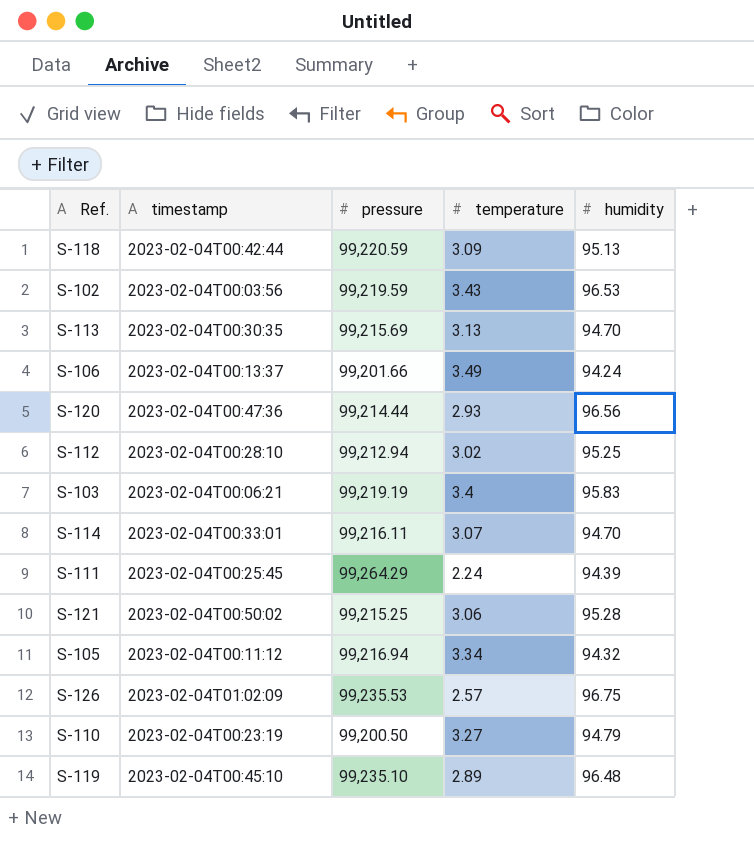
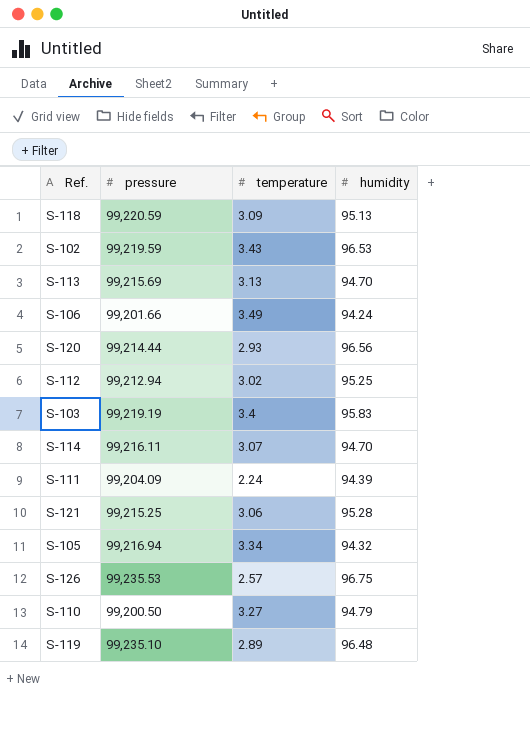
column timestamp | position: 2 -> none
S-111 | pressure: 99,264.29 -> 99,204.09

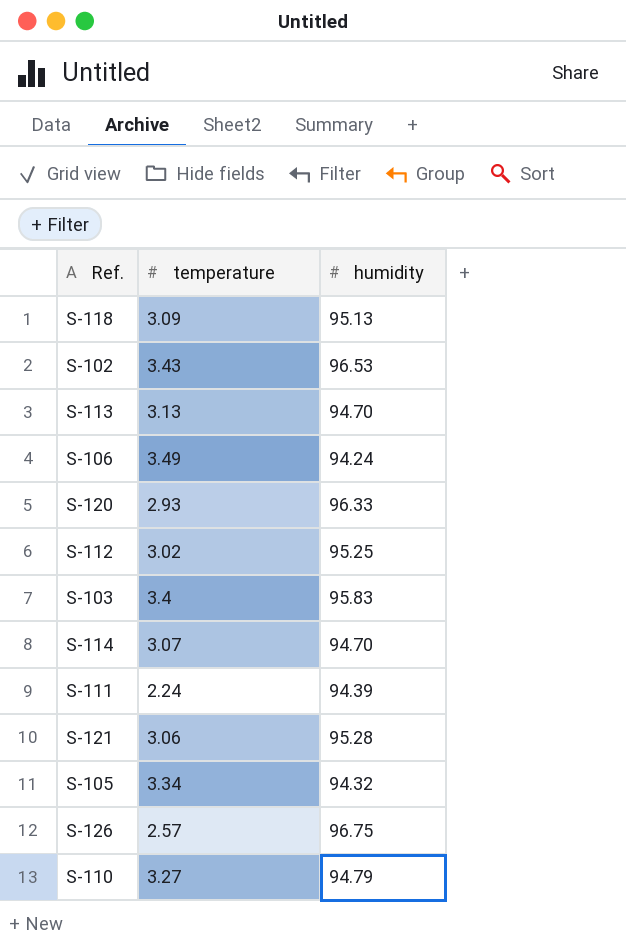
column pressure | position: 2 -> none
row S-119: 99,235.10 | 2.89 | 96.48 -> none
S-120 | humidity: 96.56 -> 96.33

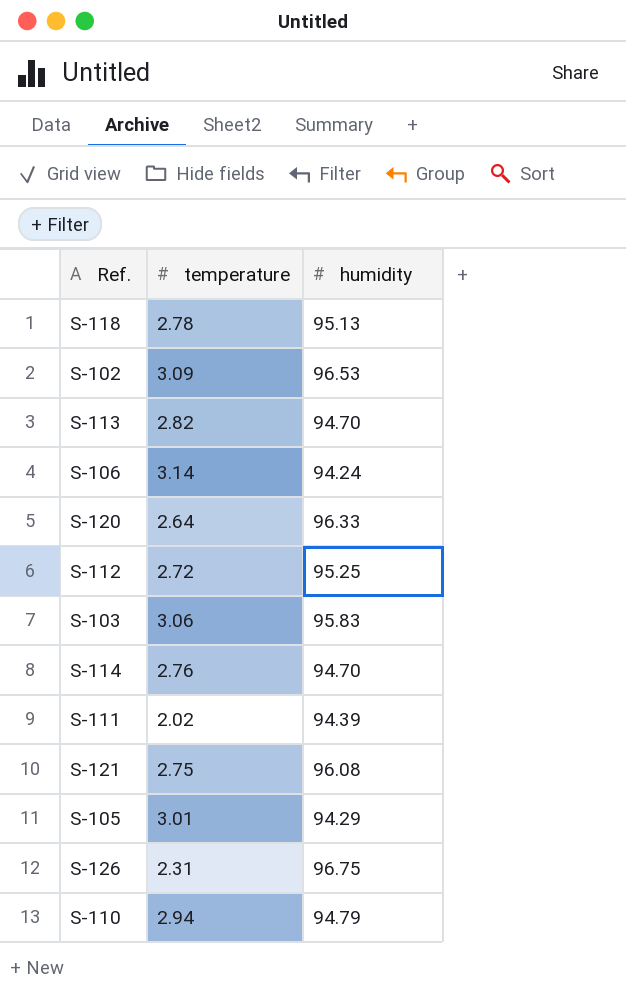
S-118 | temperature: 3.09 -> 2.78
S-102 | temperature: 3.43 -> 3.09
S-113 | temperature: 3.13 -> 2.82
S-106 | temperature: 3.49 -> 3.14
S-120 | temperature: 2.93 -> 2.64
S-112 | temperature: 3.02 -> 2.72
S-103 | temperature: 3.4 -> 3.06
S-114 | temperature: 3.07 -> 2.76
S-111 | temperature: 2.24 -> 2.02
S-121 | temperature: 3.06 -> 2.75
S-121 | humidity: 95.28 -> 96.08
S-105 | temperature: 3.34 -> 3.01
S-105 | humidity: 94.32 -> 94.29
S-126 | temperature: 2.57 -> 2.31
S-110 | temperature: 3.27 -> 2.94

